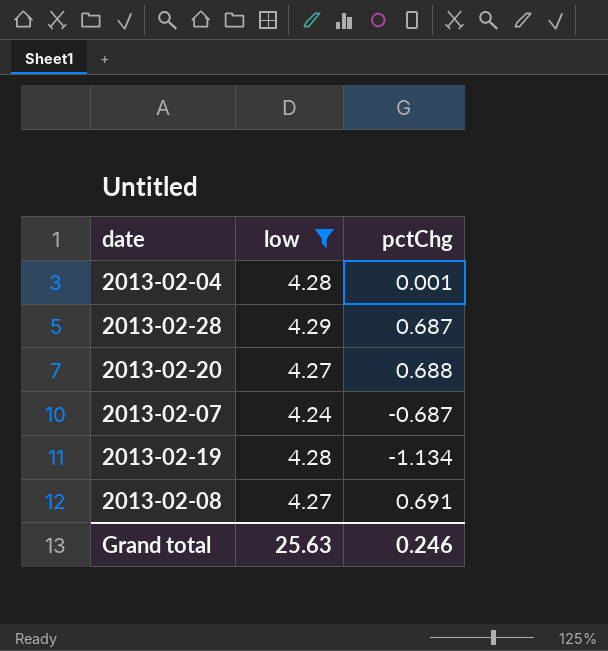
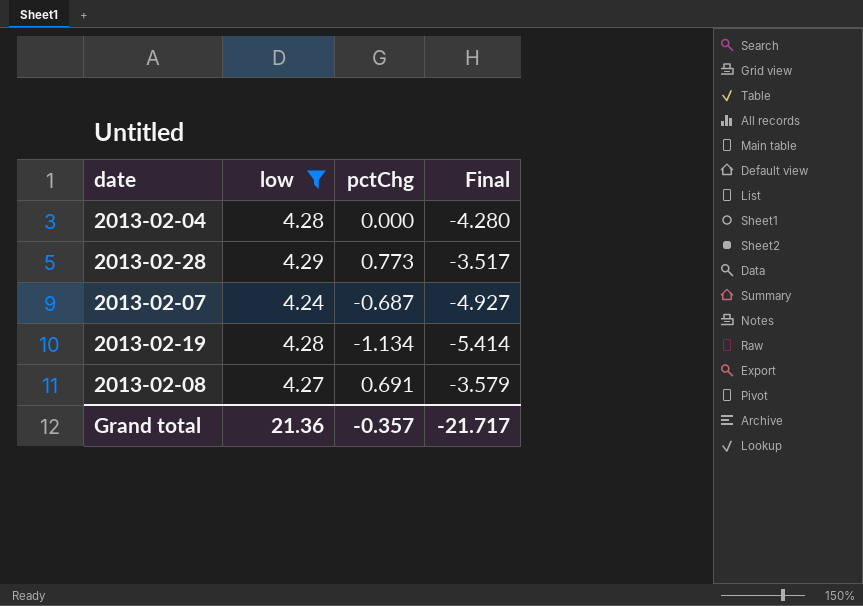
column Final | formula: none -> [pctChg] - [low]
row 2013-02-20: 4.27 | 0.688 -> none
2013-02-04 | pctChg: 0.001 -> 0.000
2013-02-28 | pctChg: 0.687 -> 0.773
Grand total | low: 25.63 -> 21.36
Grand total | pctChg: 0.246 -> -0.357

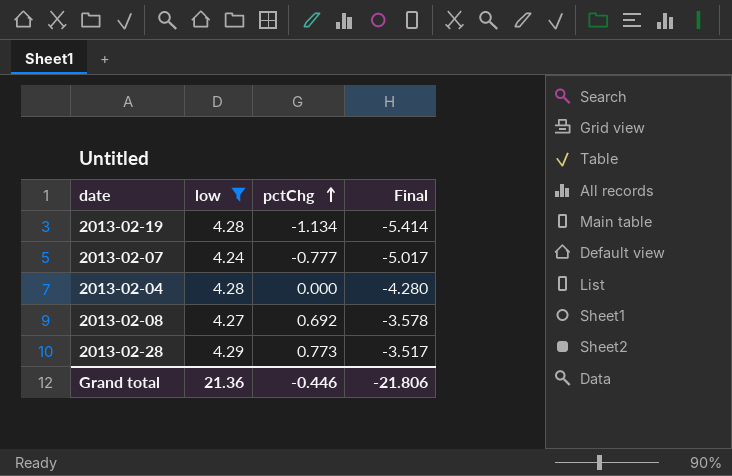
row order: none -> pctChg ascending
2013-02-07 | pctChg: -0.687 -> -0.777
2013-02-07 | Final: -4.927 -> -5.017
2013-02-08 | pctChg: 0.691 -> 0.692
2013-02-08 | Final: -3.579 -> -3.578
Grand total | pctChg: -0.357 -> -0.446
Grand total | Final: -21.717 -> -21.806

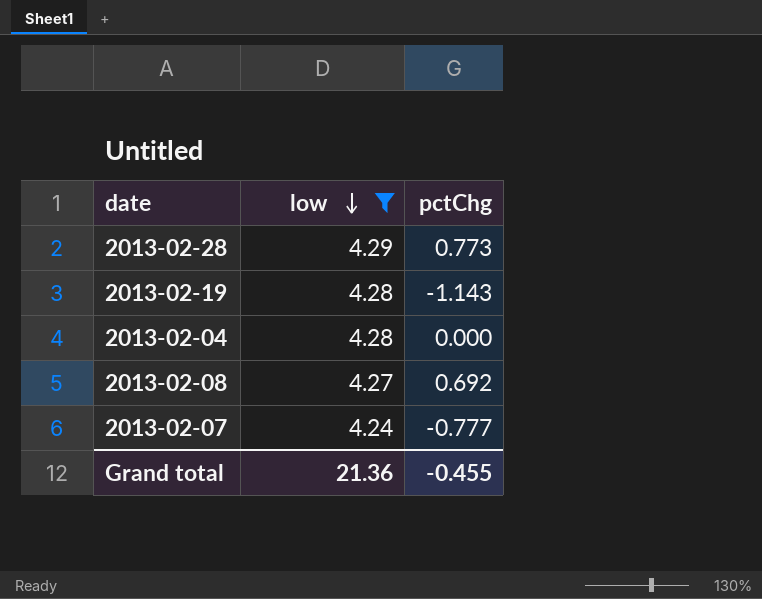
row order: pctChg ascending -> low descending
column Final | formula: [pctChg] - [low] -> none
2013-02-19 | pctChg: -1.134 -> -1.143
Grand total | pctChg: -0.446 -> -0.455

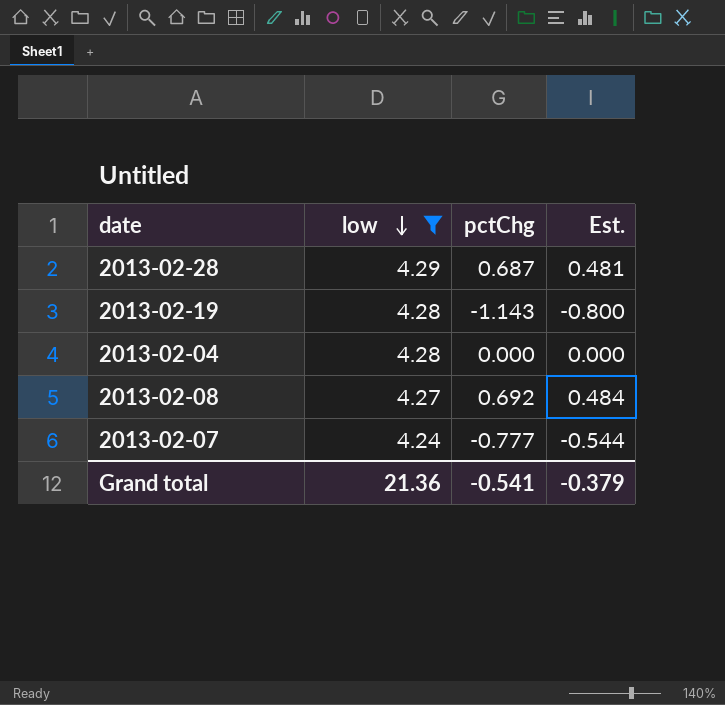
column Est. | formula: none -> [pctChg] * 0.7
2013-02-28 | pctChg: 0.773 -> 0.687
Grand total | pctChg: -0.455 -> -0.541

